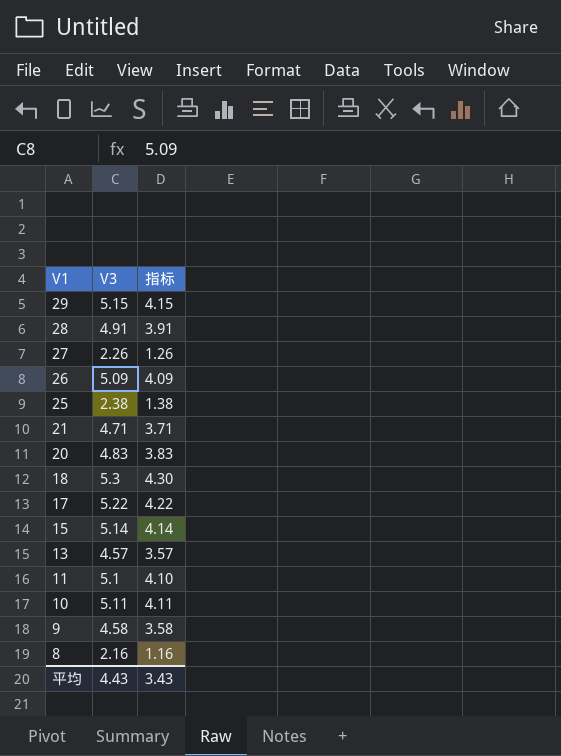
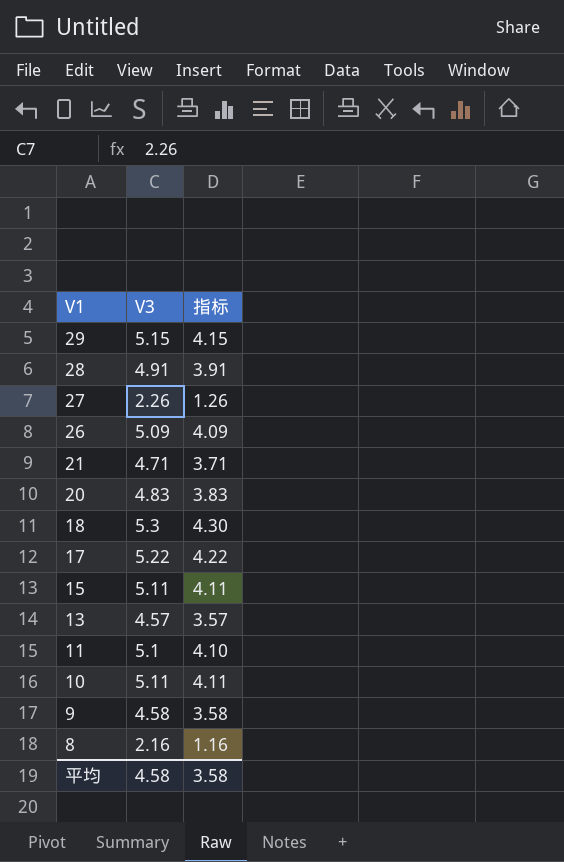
row 25: 2.38 | 1.38 -> none
15 | V3: 5.14 -> 5.11
15 | 指标: 4.14 -> 4.11
平均 | V3: 4.43 -> 4.58
平均 | 指标: 3.43 -> 3.58

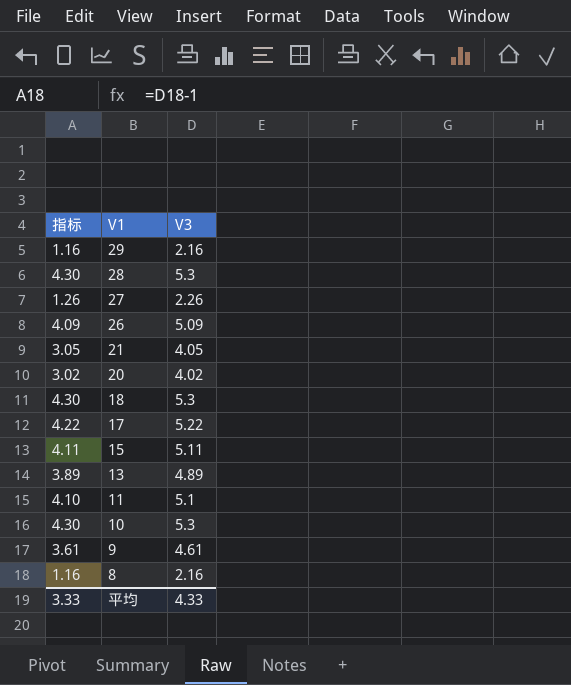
column 指标 | position: 3 -> 1
29 | 指标: 4.15 -> 1.16
29 | V3: 5.15 -> 2.16
28 | 指标: 3.91 -> 4.30
28 | V3: 4.91 -> 5.3
21 | 指标: 3.71 -> 3.05
21 | V3: 4.71 -> 4.05
20 | 指标: 3.83 -> 3.02
20 | V3: 4.83 -> 4.02
13 | 指标: 3.57 -> 3.89
13 | V3: 4.57 -> 4.89
10 | 指标: 4.11 -> 4.30
10 | V3: 5.11 -> 5.3
9 | 指标: 3.58 -> 3.61
9 | V3: 4.58 -> 4.61
平均 | 指标: 3.58 -> 3.33
平均 | V3: 4.58 -> 4.33

